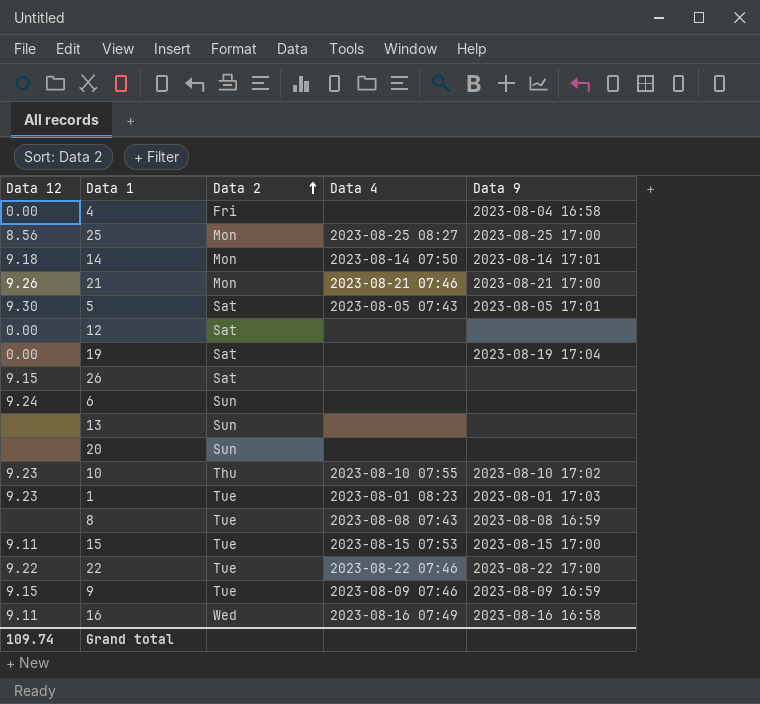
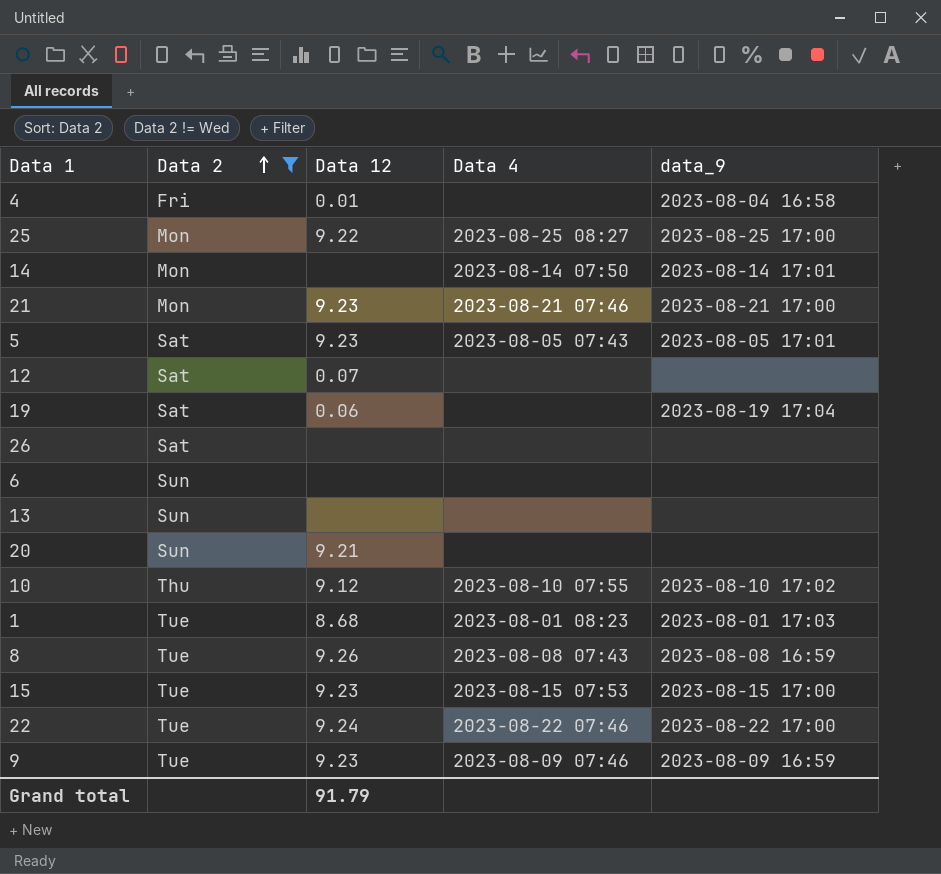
filter: none -> Data 2 != Wed
column Data 12 | position: 1 -> 3
column name: Data 9 -> data_9
4 | Data 12: 0.00 -> 0.01
25 | Data 12: 8.56 -> 9.22
14 | Data 12: 9.18 -> none
21 | Data 12: 9.26 -> 9.23
5 | Data 12: 9.30 -> 9.23
12 | Data 12: 0.00 -> 0.07
19 | Data 12: 0.00 -> 0.06
26 | Data 12: 9.15 -> none
6 | Data 12: 9.24 -> none
20 | Data 12: none -> 9.21
10 | Data 12: 9.23 -> 9.12
1 | Data 12: 9.23 -> 8.68
8 | Data 12: none -> 9.26
15 | Data 12: 9.11 -> 9.23
22 | Data 12: 9.22 -> 9.24
9 | Data 12: 9.15 -> 9.23
Grand total | Data 12: 109.74 -> 91.79

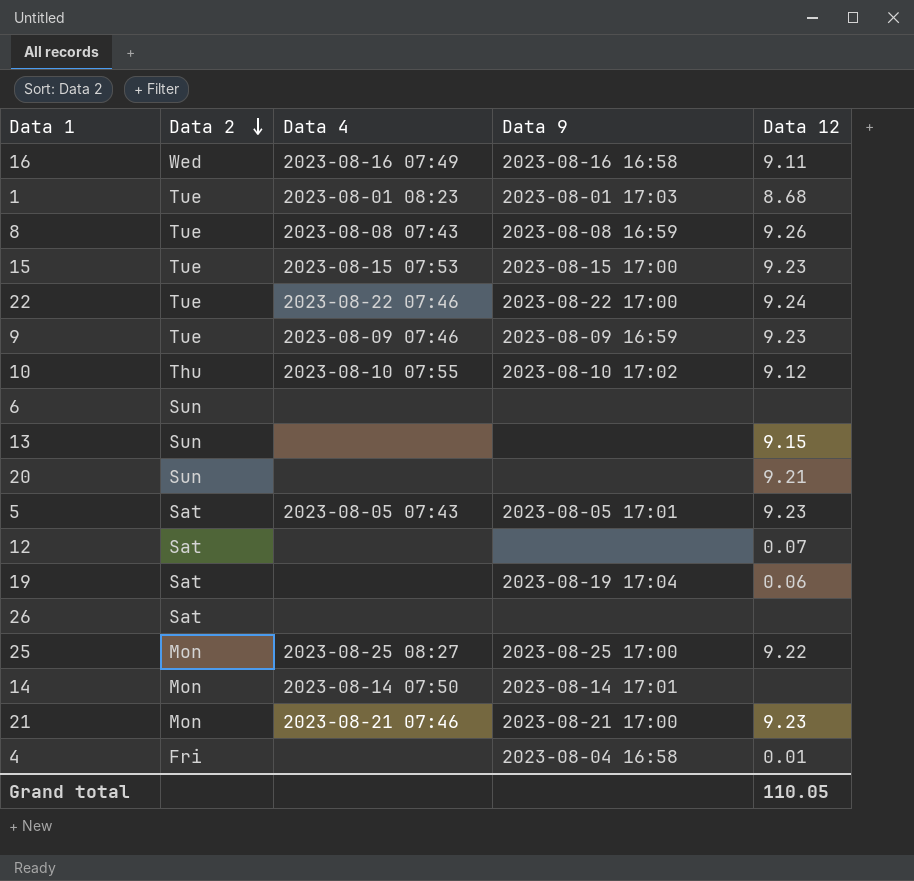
filter: Data 2 != Wed -> none
row order: Data 2 ascending -> Data 2 descending
column name: data_9 -> Data 9
column Data 12 | position: 3 -> 5
13 | Data 12: none -> 9.15
Grand total | Data 12: 91.79 -> 110.05

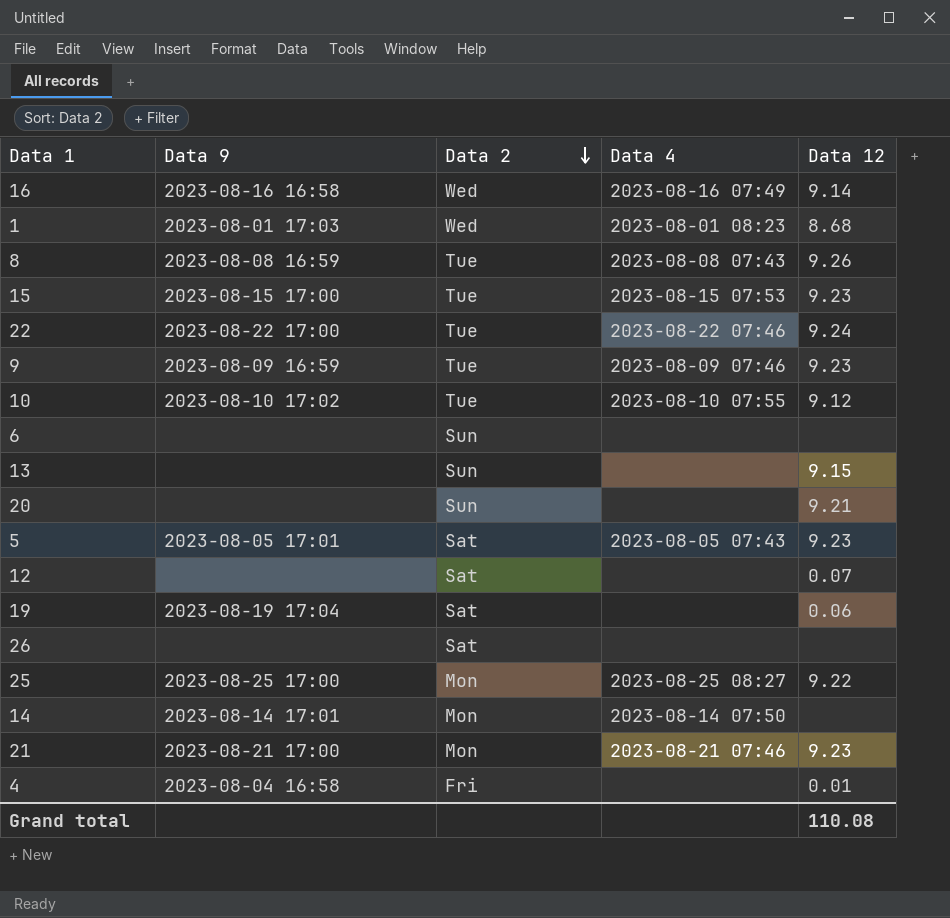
column Data 9 | position: 4 -> 2
16 | Data 12: 9.11 -> 9.14
1 | Data 2: Tue -> Wed
10 | Data 2: Thu -> Tue
Grand total | Data 12: 110.05 -> 110.08

